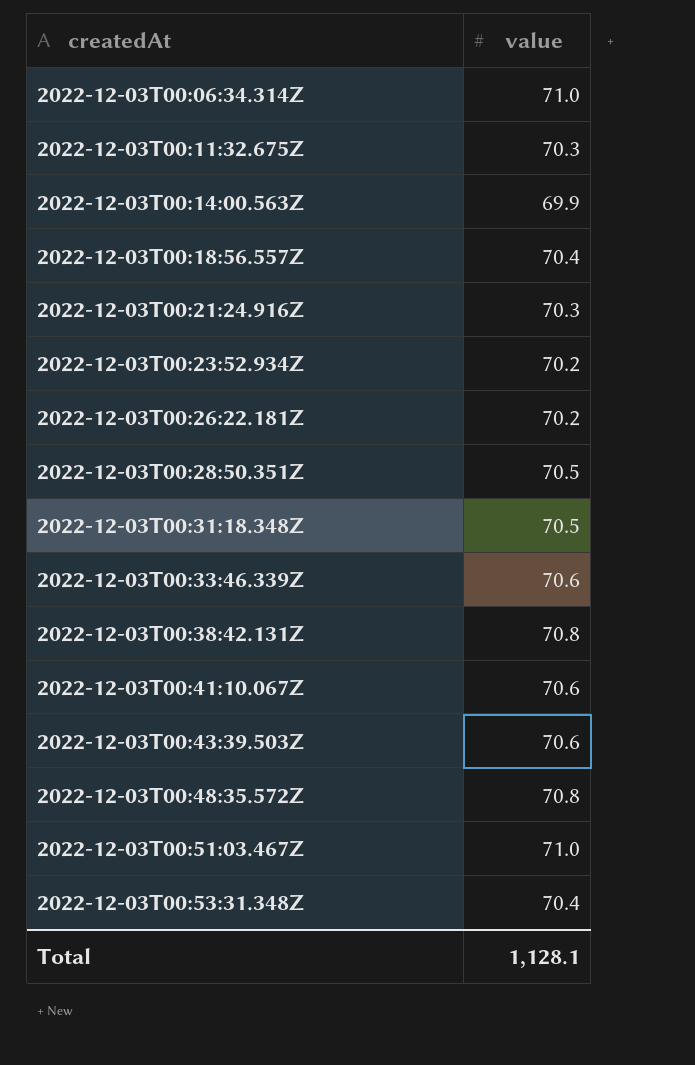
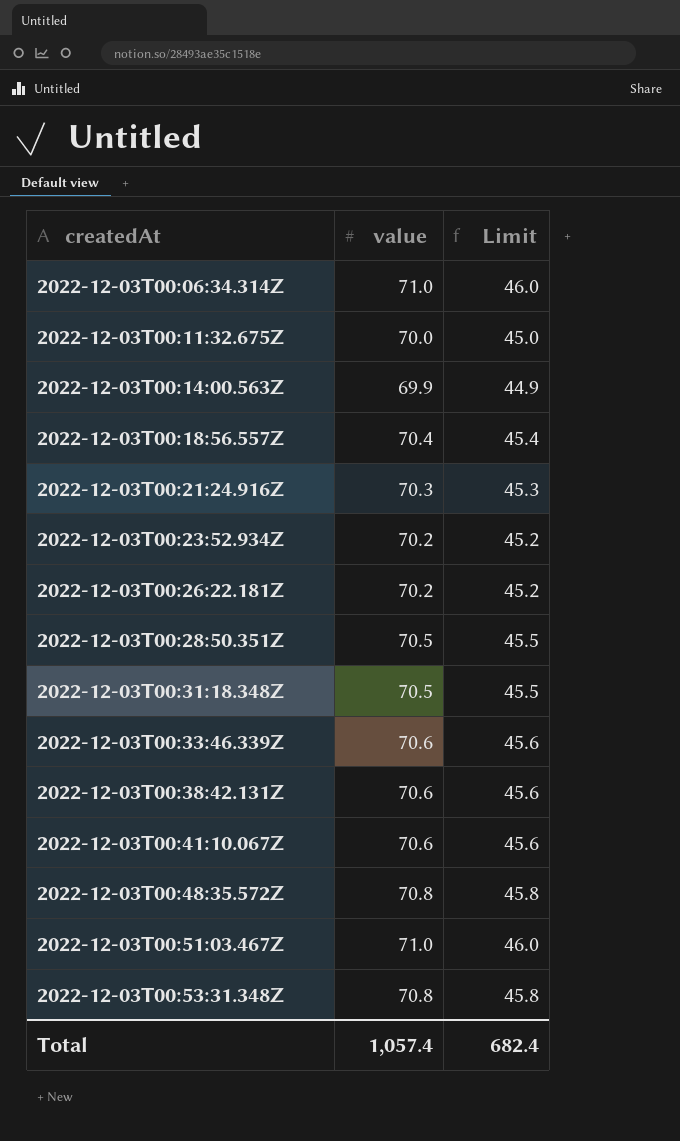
column Limit | formula: none -> [value] - 25
row 2022-12-03T00:43:39.503Z: 70.6 -> none
2022-12-03T00:11:32.675Z | value: 70.3 -> 70.0
2022-12-03T00:38:42.131Z | value: 70.8 -> 70.6
2022-12-03T00:53:31.348Z | value: 70.4 -> 70.8
Total | value: 1,128.1 -> 1,057.4

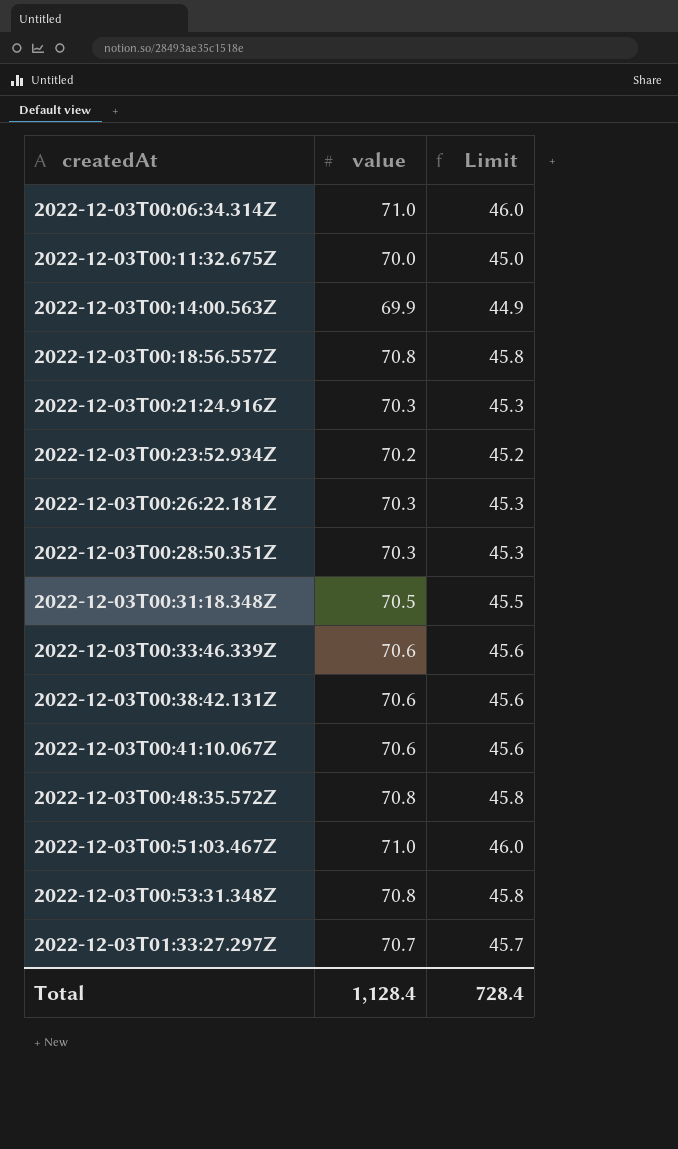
2022-12-03T00:18:56.557Z | value: 70.4 -> 70.8
2022-12-03T00:18:56.557Z | Limit: 45.4 -> 45.8
2022-12-03T00:26:22.181Z | value: 70.2 -> 70.3
2022-12-03T00:26:22.181Z | Limit: 45.2 -> 45.3
2022-12-03T00:28:50.351Z | value: 70.5 -> 70.3
2022-12-03T00:28:50.351Z | Limit: 45.5 -> 45.3
row 2022-12-03T01:33:27.297Z: none -> 70.7 | 45.7
Total | value: 1,057.4 -> 1,128.4
Total | Limit: 682.4 -> 728.4

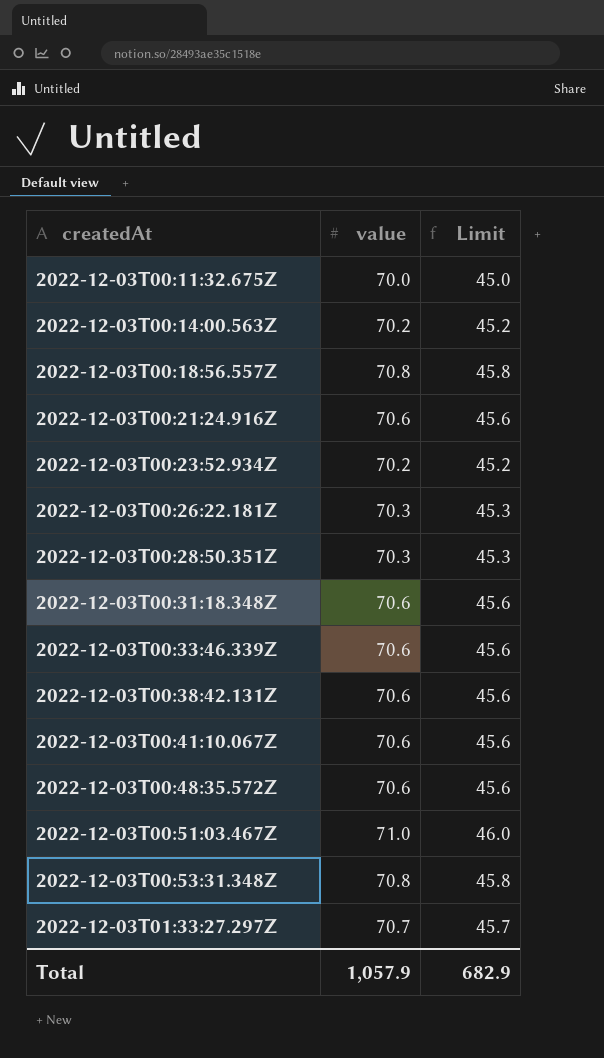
row 2022-12-03T00:06:34.314Z: 71.0 | 46.0 -> none
2022-12-03T00:14:00.563Z | value: 69.9 -> 70.2
2022-12-03T00:14:00.563Z | Limit: 44.9 -> 45.2
2022-12-03T00:21:24.916Z | value: 70.3 -> 70.6
2022-12-03T00:21:24.916Z | Limit: 45.3 -> 45.6
2022-12-03T00:31:18.348Z | value: 70.5 -> 70.6
2022-12-03T00:31:18.348Z | Limit: 45.5 -> 45.6
2022-12-03T00:48:35.572Z | value: 70.8 -> 70.6
2022-12-03T00:48:35.572Z | Limit: 45.8 -> 45.6
Total | value: 1,128.4 -> 1,057.9
Total | Limit: 728.4 -> 682.9

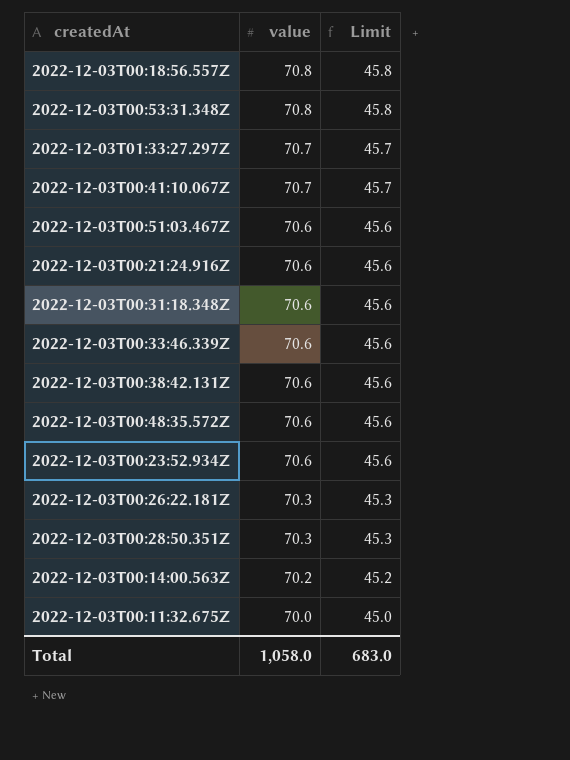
row order: createdAt ascending -> value descending
2022-12-03T00:41:10.067Z | value: 70.6 -> 70.7
2022-12-03T00:41:10.067Z | Limit: 45.6 -> 45.7
2022-12-03T00:51:03.467Z | value: 71.0 -> 70.6
2022-12-03T00:51:03.467Z | Limit: 46.0 -> 45.6
2022-12-03T00:23:52.934Z | value: 70.2 -> 70.6
2022-12-03T00:23:52.934Z | Limit: 45.2 -> 45.6
Total | value: 1,057.9 -> 1,058.0
Total | Limit: 682.9 -> 683.0

